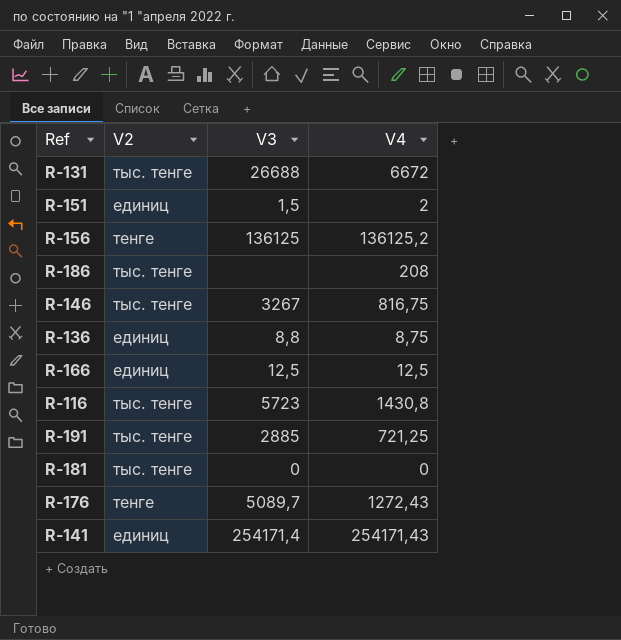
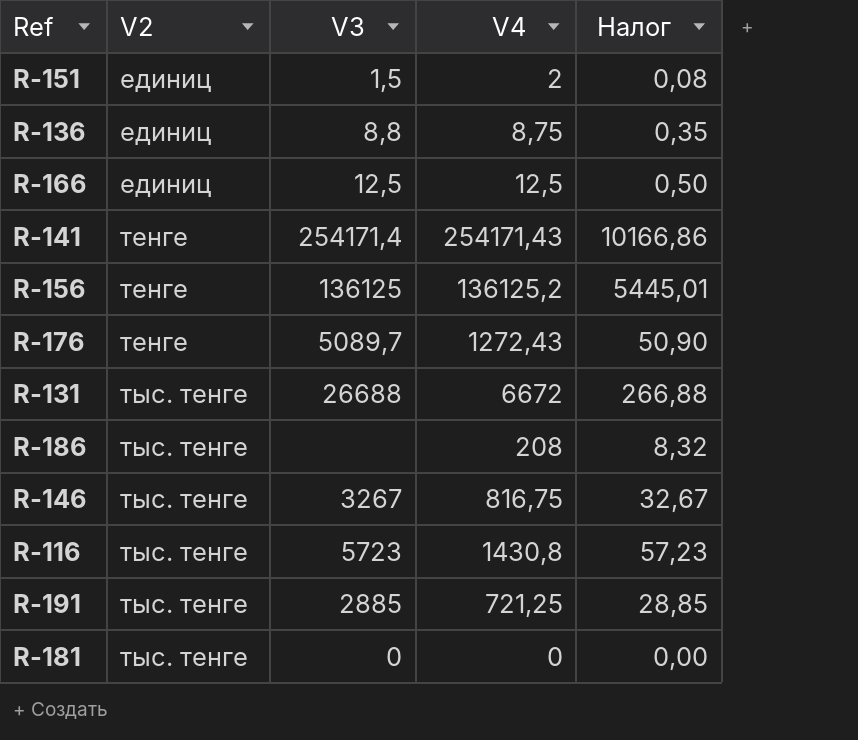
row order: none -> V2 ascending
column Налог | formula: none -> [V4] * 0,04
R-141 | V2: единиц -> тенге

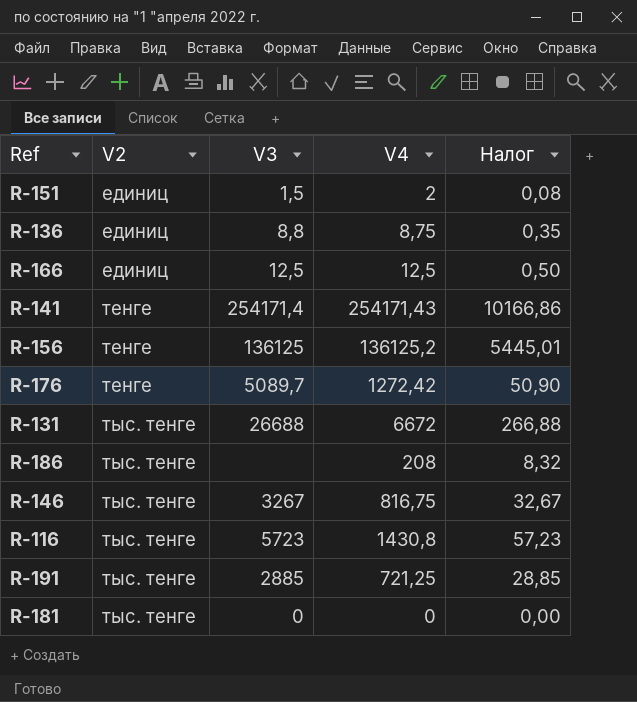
R-176 | V4: 1272,43 -> 1272,42

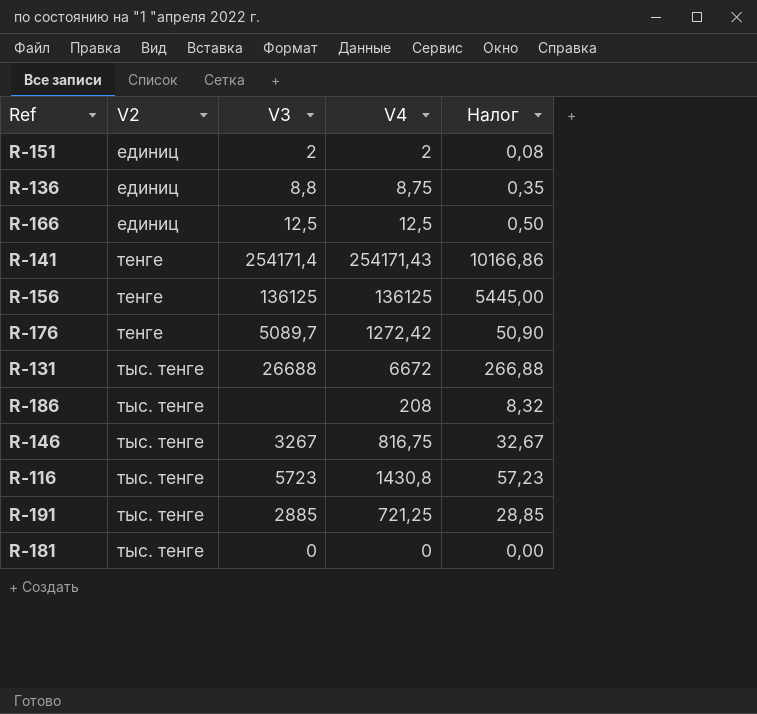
R-151 | V3: 1,5 -> 2
R-156 | V4: 136125,2 -> 136125
R-156 | Налог: 5445,01 -> 5445,00

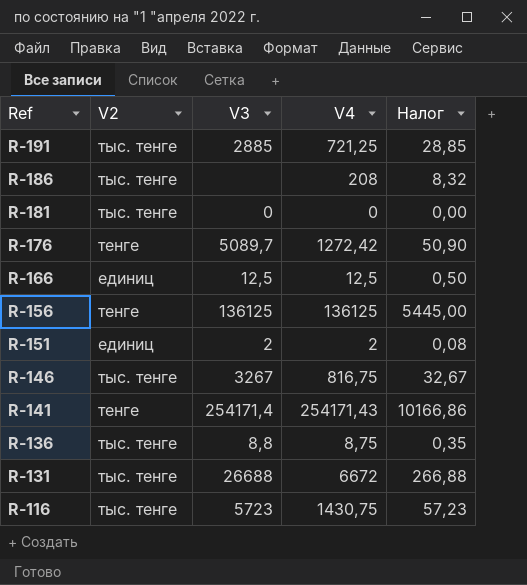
row order: V2 ascending -> Ref descending
R-136 | V2: единиц -> тыс. тенге
R-116 | V4: 1430,8 -> 1430,75

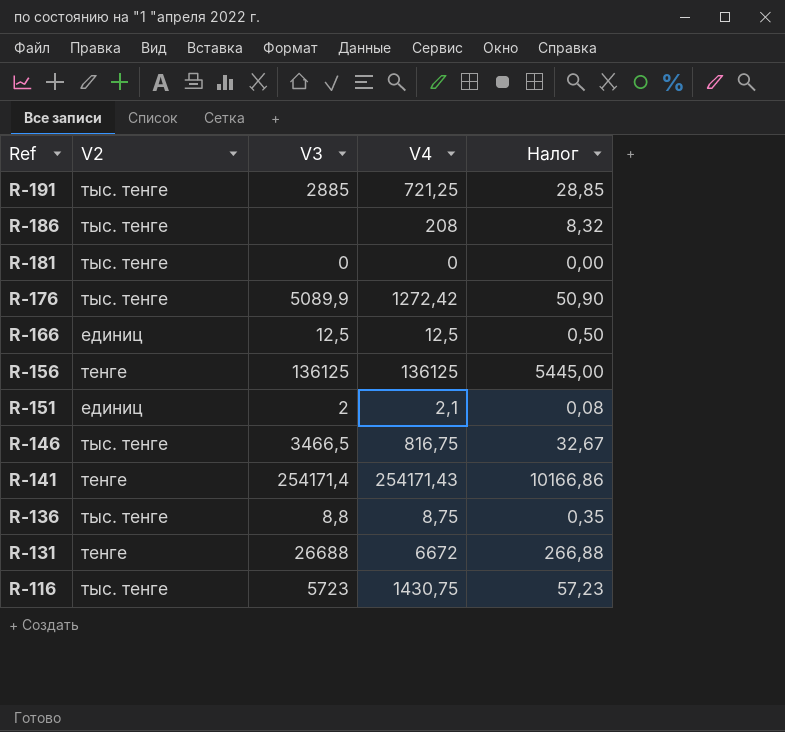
R-176 | V2: тенге -> тыс. тенге
R-176 | V3: 5089,7 -> 5089,9
R-151 | V4: 2 -> 2,1
R-146 | V3: 3267 -> 3466,5
R-131 | V2: тыс. тенге -> тенге

